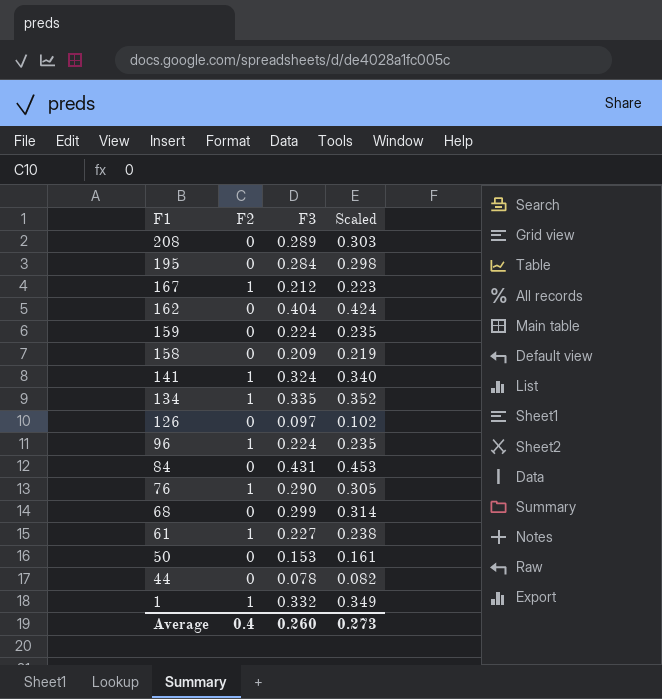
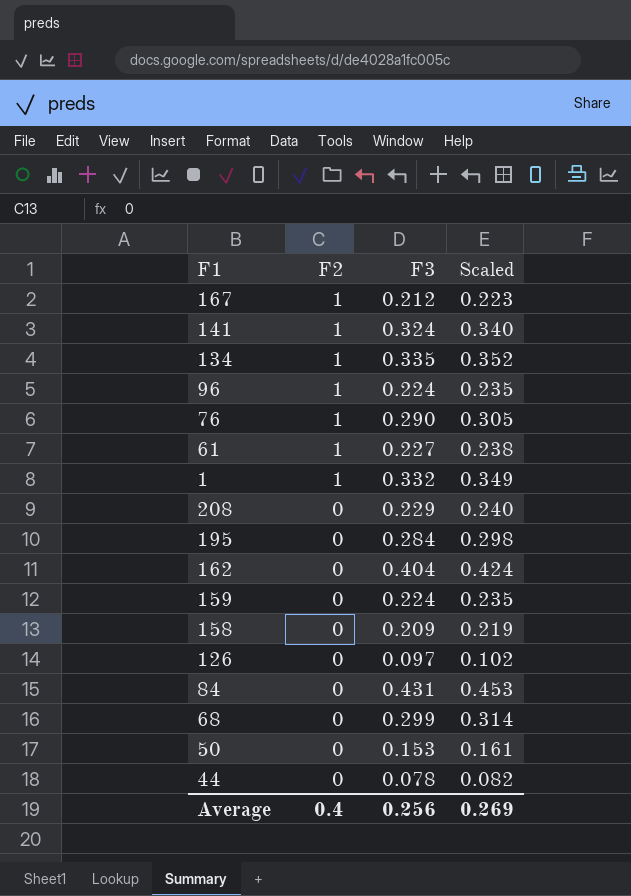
row order: F1 descending -> F2 descending
208 | F3: 0.289 -> 0.229
208 | Scaled: 0.303 -> 0.240
Average | F3: 0.260 -> 0.256
Average | Scaled: 0.273 -> 0.269

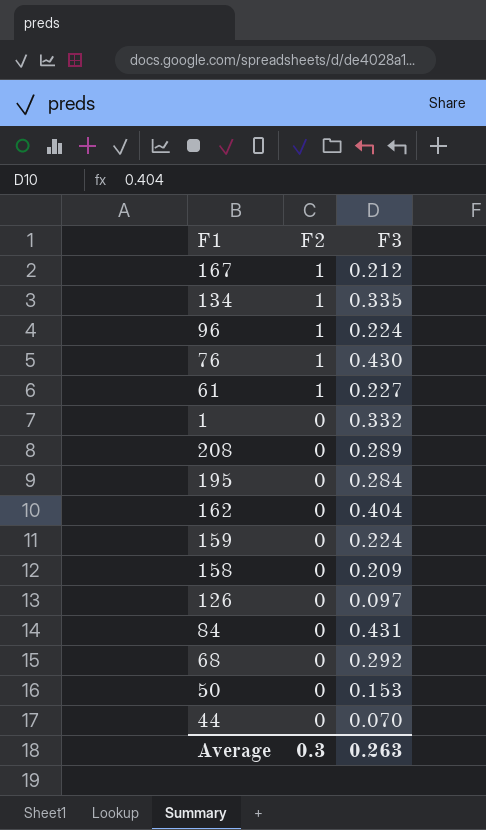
column Scaled | formula: [F3] * 1.05 -> none
row 141: 1 | 0.324 | 0.340 -> none
76 | F3: 0.290 -> 0.430
1 | F2: 1 -> 0
208 | F3: 0.229 -> 0.289
68 | F3: 0.299 -> 0.292
44 | F3: 0.078 -> 0.070
Average | F2: 0.4 -> 0.3
Average | F3: 0.256 -> 0.263

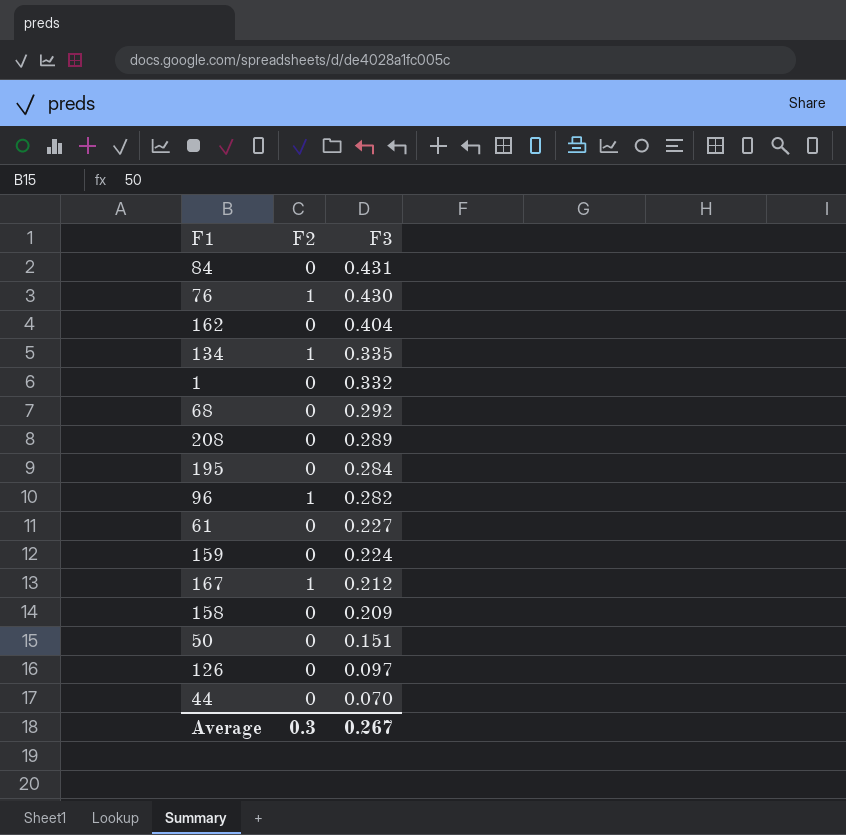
row order: F2 descending -> F3 descending
96 | F3: 0.224 -> 0.282
61 | F2: 1 -> 0
50 | F3: 0.153 -> 0.151
Average | F3: 0.263 -> 0.267

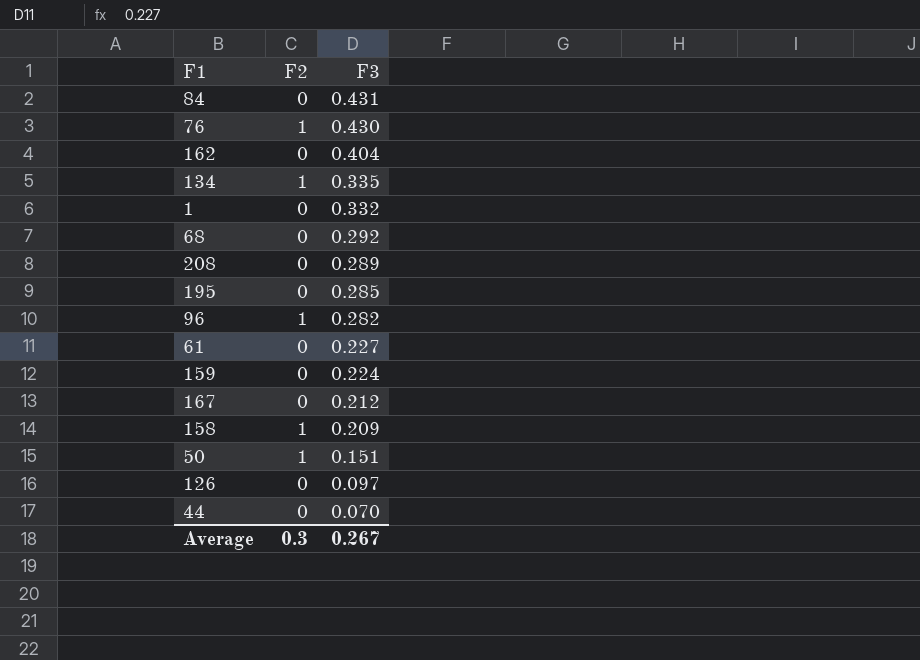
195 | F3: 0.284 -> 0.285
167 | F2: 1 -> 0
158 | F2: 0 -> 1
50 | F2: 0 -> 1

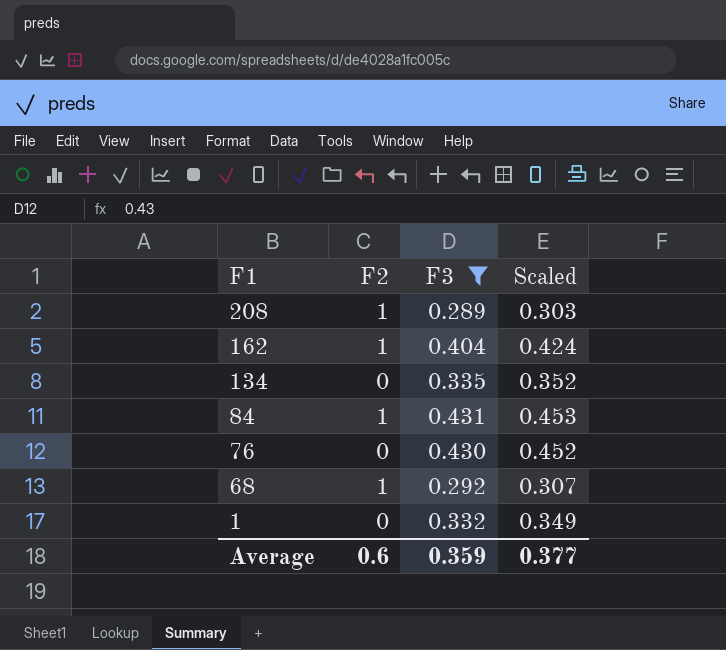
filter: none -> F3 >= 0.289
row order: F3 descending -> F1 descending
column Scaled | formula: none -> [F3] * 1.05
208 | F2: 0 -> 1
162 | F2: 0 -> 1
134 | F2: 1 -> 0
84 | F2: 0 -> 1
76 | F2: 1 -> 0
68 | F2: 0 -> 1
Average | F2: 0.3 -> 0.6
Average | F3: 0.267 -> 0.359

